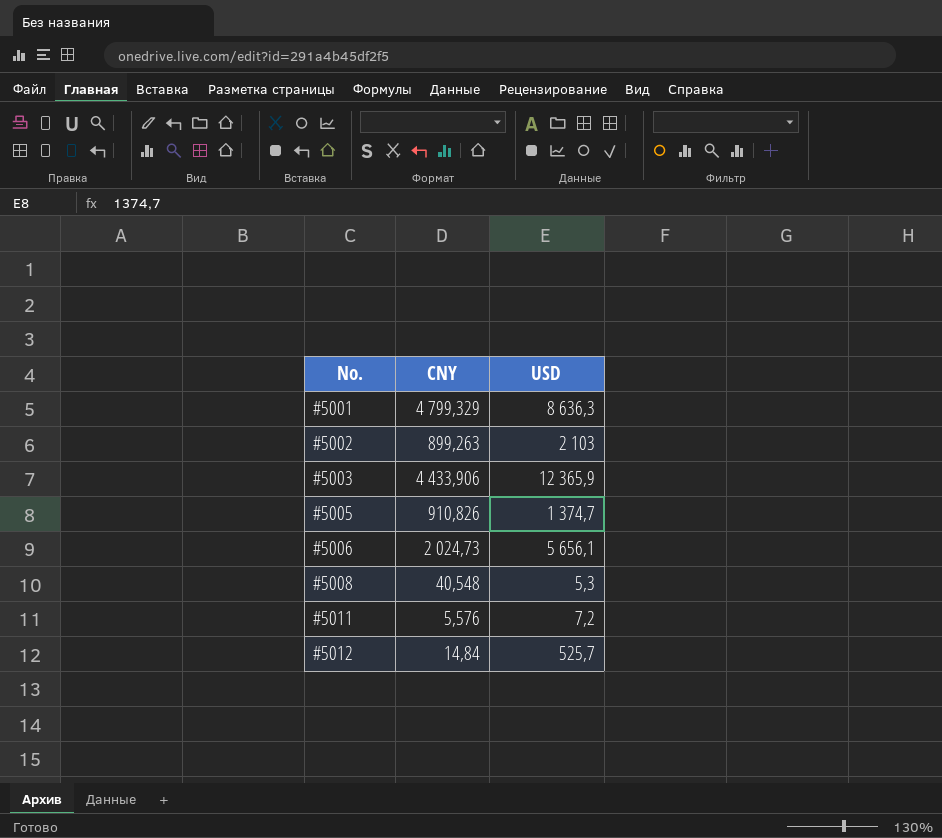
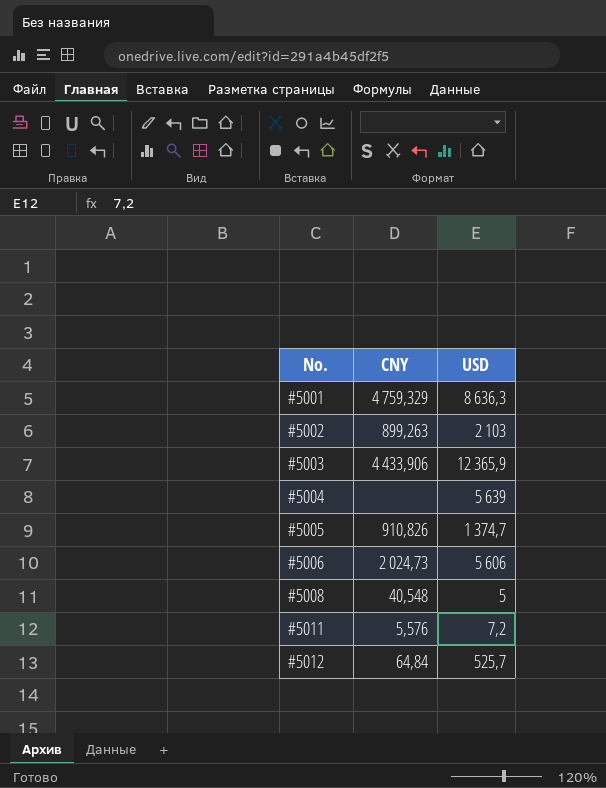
#5001 | CNY: 4 799,329 -> 4 759,329
row #5004: none -> none | 5 639
#5006 | USD: 5 656,1 -> 5 606
#5008 | USD: 5,3 -> 5
#5012 | CNY: 14,84 -> 64,84

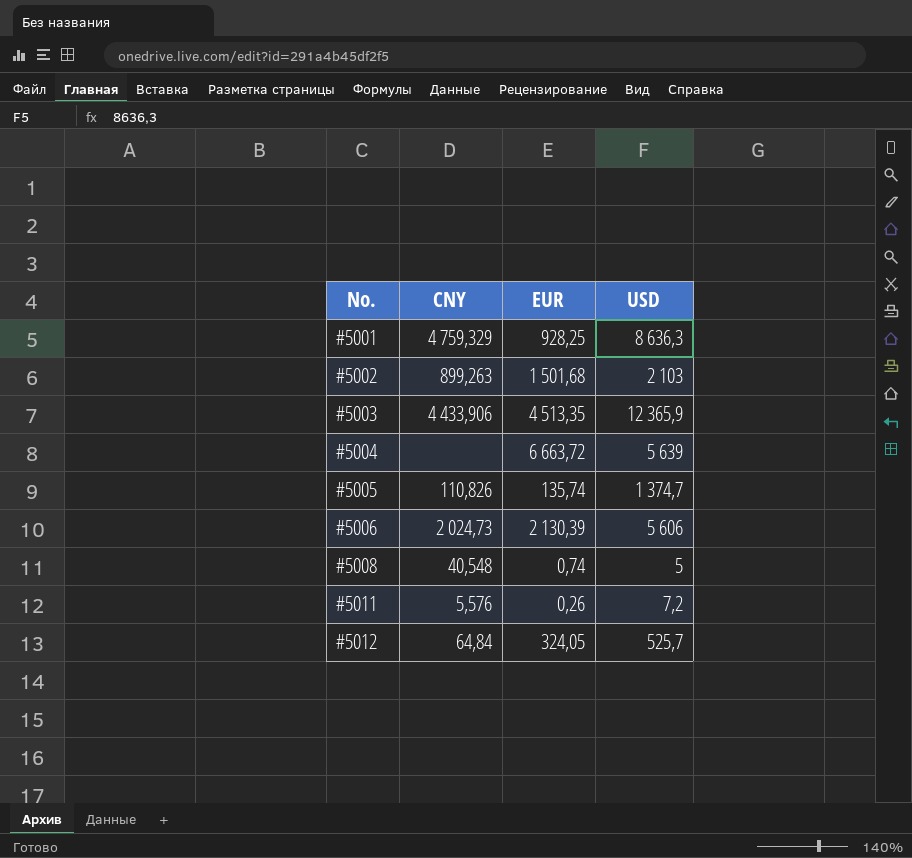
column EUR | position: none -> 3
#5005 | CNY: 910,826 -> 110,826

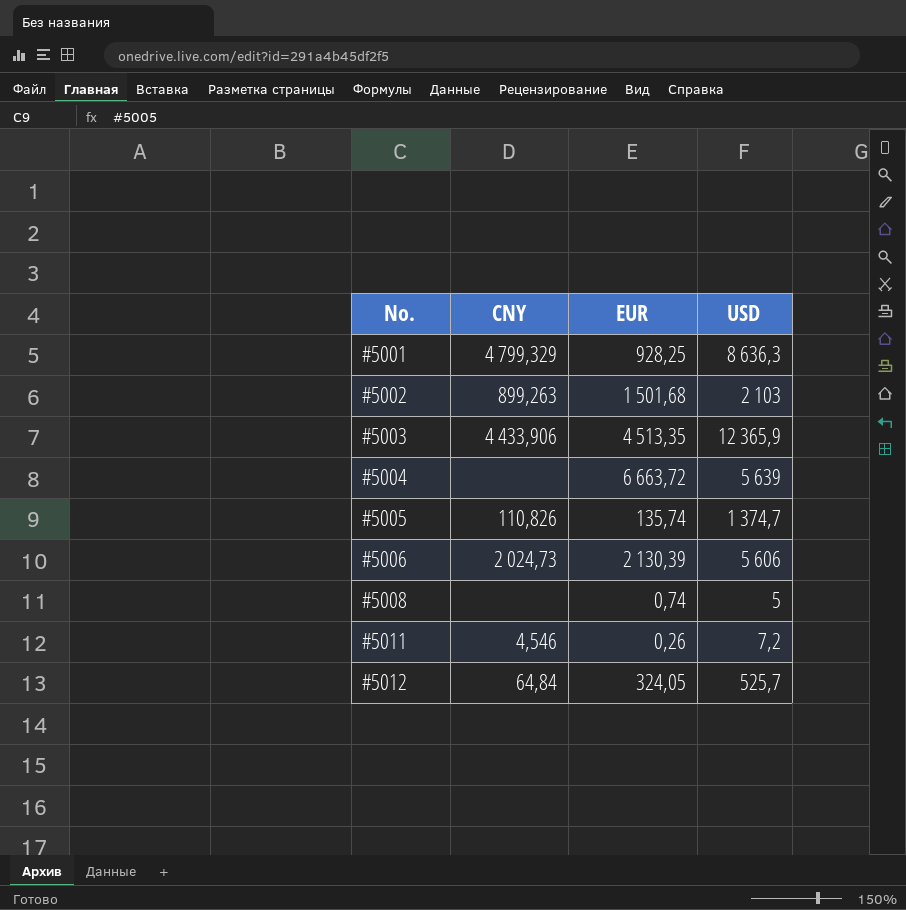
#5001 | CNY: 4 759,329 -> 4 799,329
#5008 | CNY: 40,548 -> none
#5011 | CNY: 5,576 -> 4,546

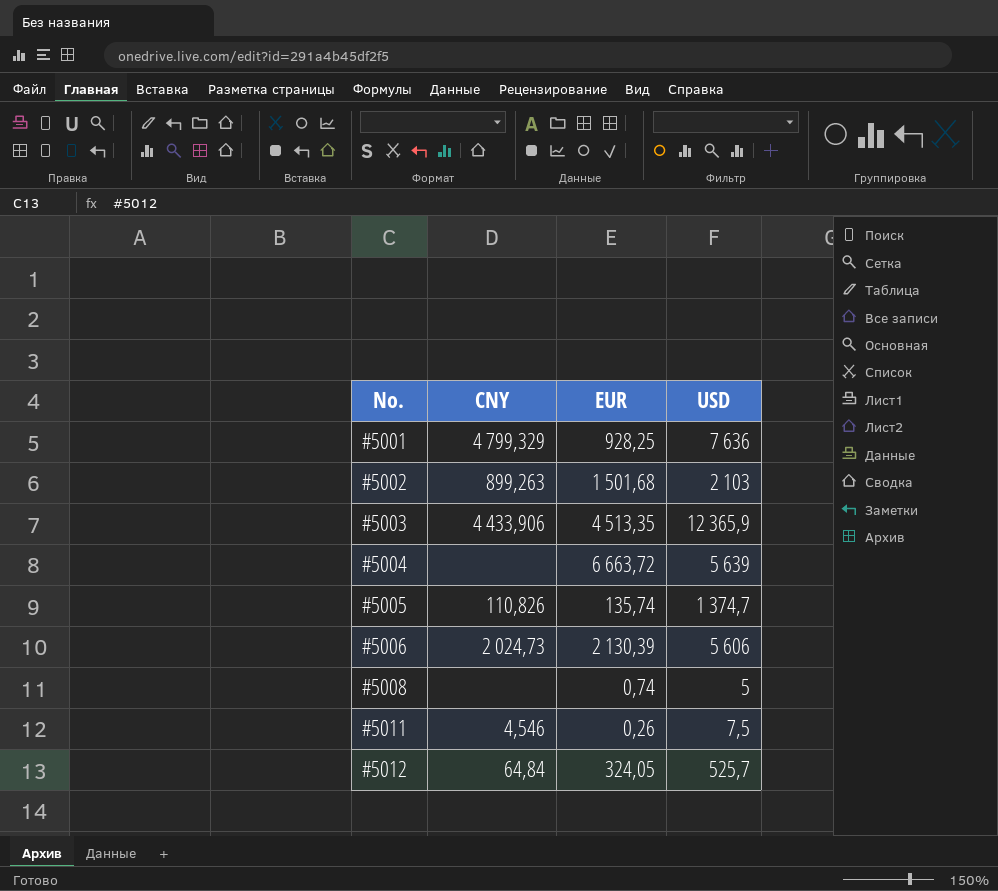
#5001 | USD: 8 636,3 -> 7 636
#5011 | USD: 7,2 -> 7,5

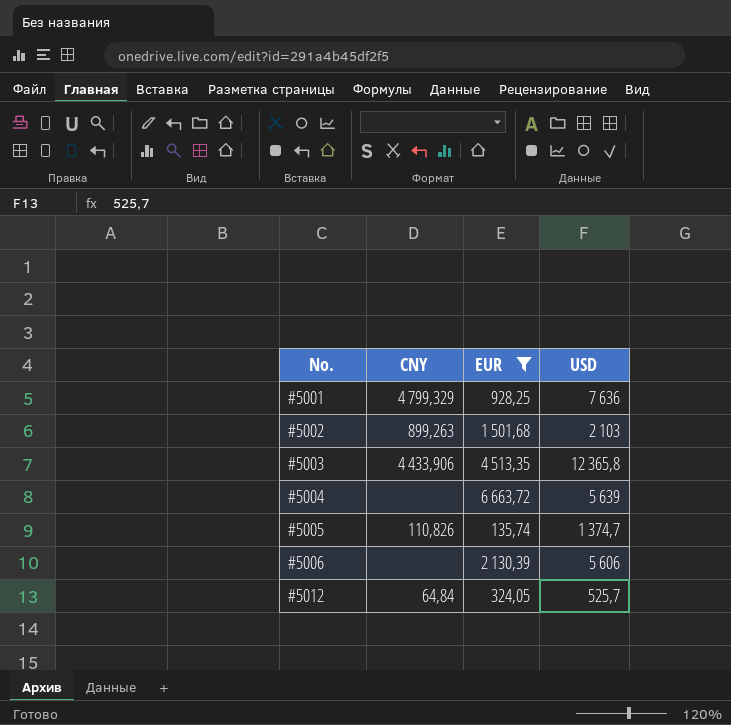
filter: none -> EUR >= 135,74
#5003 | USD: 12 365,9 -> 12 365,8
#5006 | CNY: 2 024,73 -> none

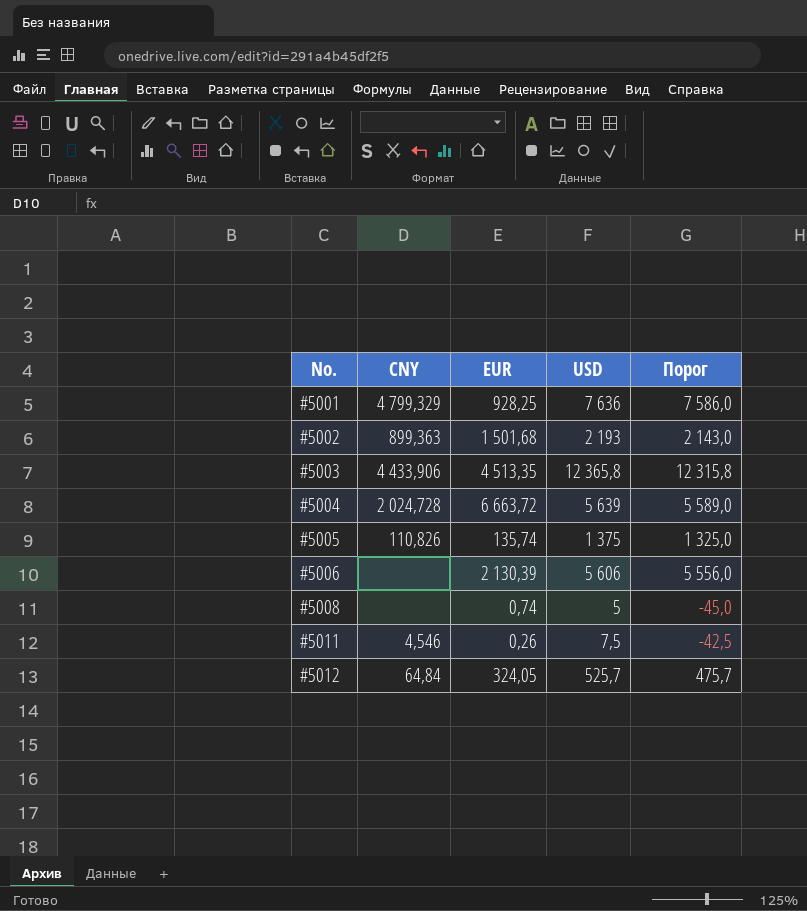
filter: EUR >= 135,74 -> none
column Порог | formula: none -> [USD] - 50
#5002 | CNY: 899,263 -> 899,363
#5002 | USD: 2 103 -> 2 193
#5004 | CNY: none -> 2 024,728
#5005 | USD: 1 374,7 -> 1 375

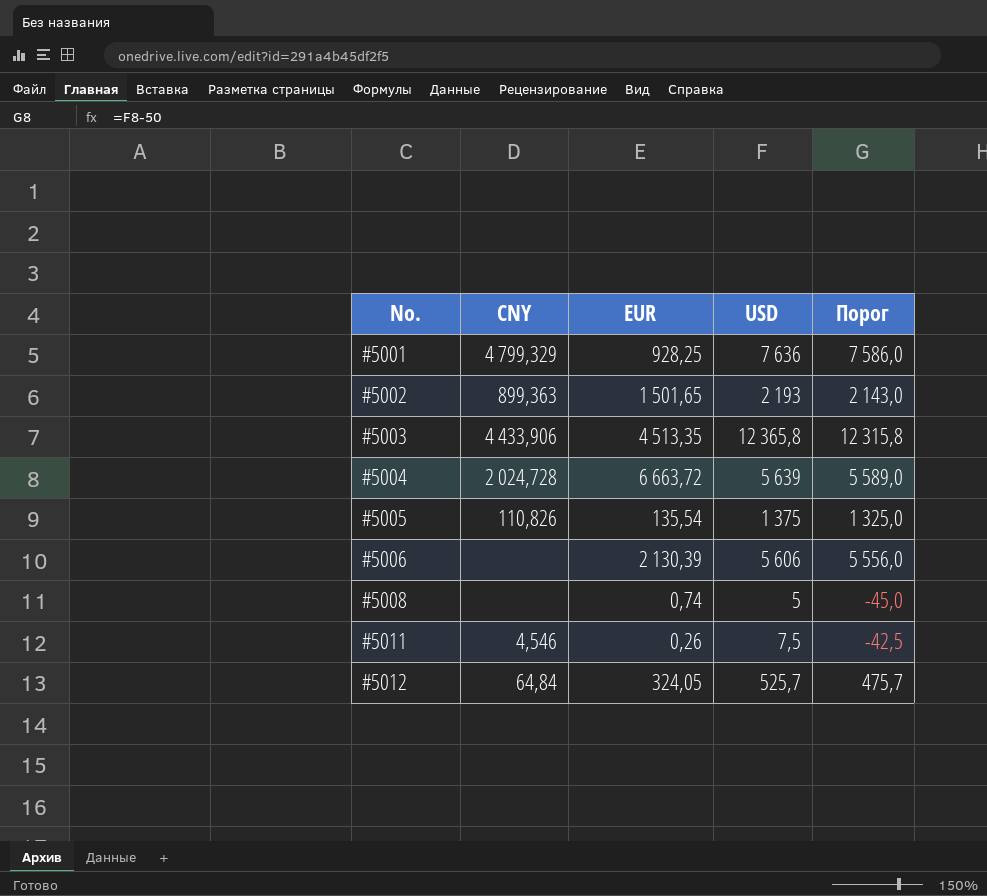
#5002 | EUR: 1 501,68 -> 1 501,65
#5005 | EUR: 135,74 -> 135,54

